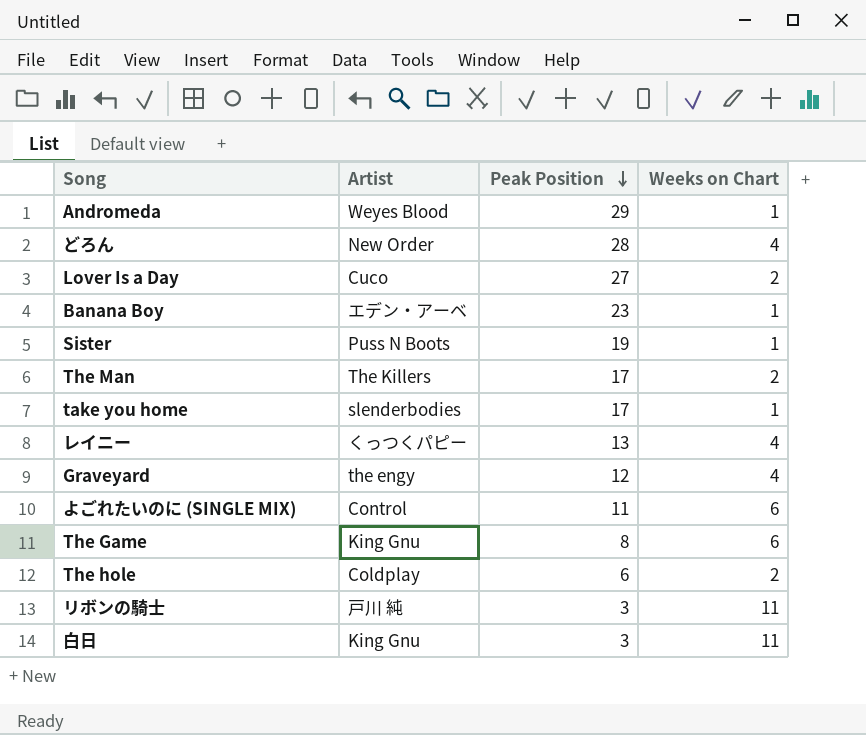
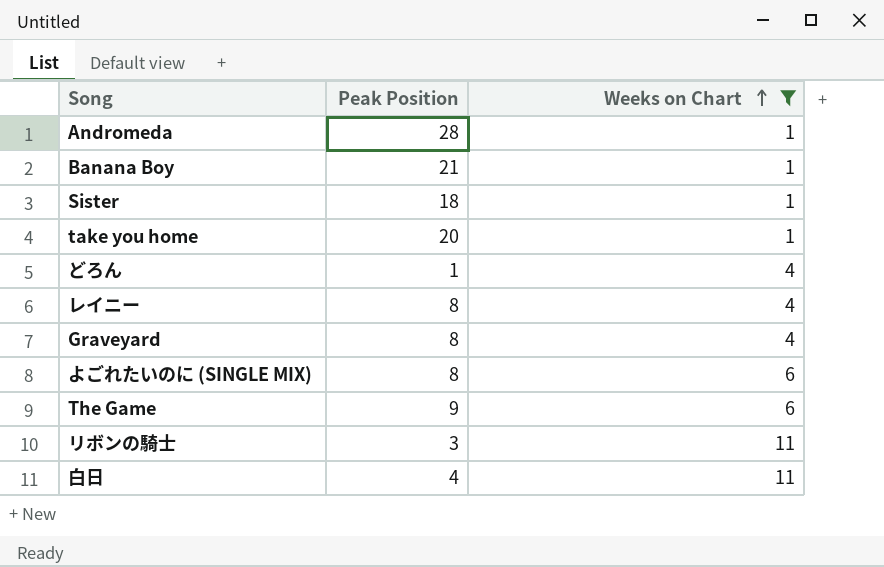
filter: none -> Weeks on Chart != 2
row order: Peak Position descending -> Weeks on Chart ascending
column Artist | position: 2 -> none
Andromeda | Peak Position: 29 -> 28
Banana Boy | Peak Position: 23 -> 21
Sister | Peak Position: 19 -> 18
take you home | Peak Position: 17 -> 20
どろん | Peak Position: 28 -> 1
レイニー | Peak Position: 13 -> 8
Graveyard | Peak Position: 12 -> 8
よごれたいのに (SINGLE MIX) | Peak Position: 11 -> 8
The Game | Peak Position: 8 -> 9
白日 | Peak Position: 3 -> 4

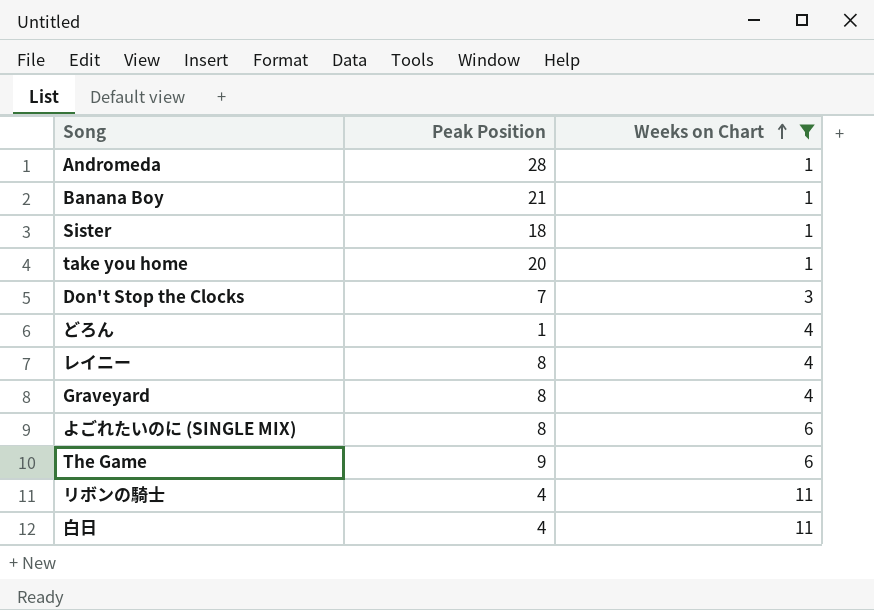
row Don't Stop the Clocks: none -> 7 | 3
リボンの騎士 | Peak Position: 3 -> 4

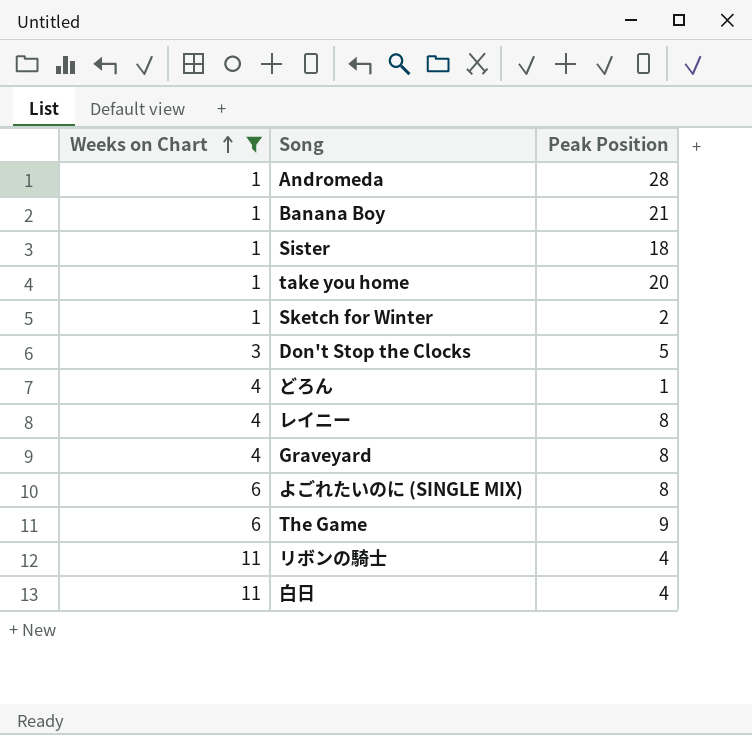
column Weeks on Chart | position: 3 -> 1
row Sketch for Winter: none -> 1 | 2
Don't Stop the Clocks | Peak Position: 7 -> 5

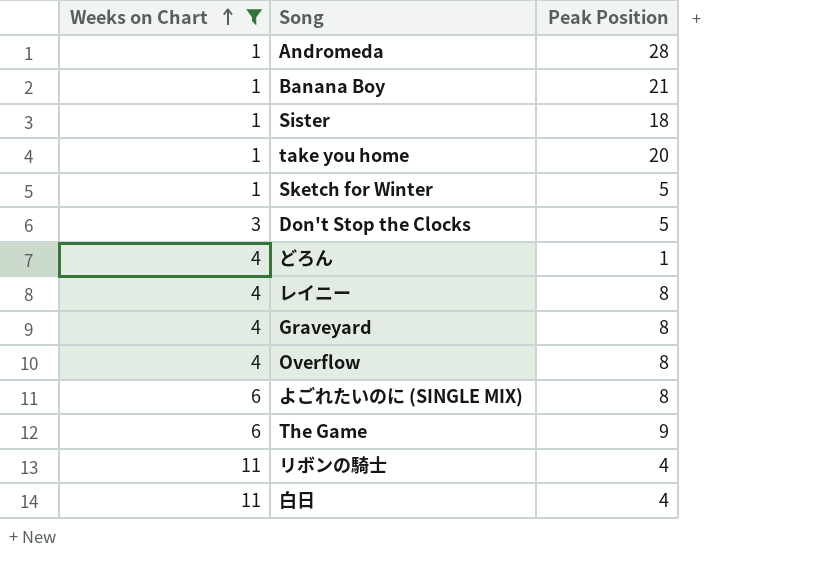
Sketch for Winter | Peak Position: 2 -> 5
row Overflow: none -> 4 | 8

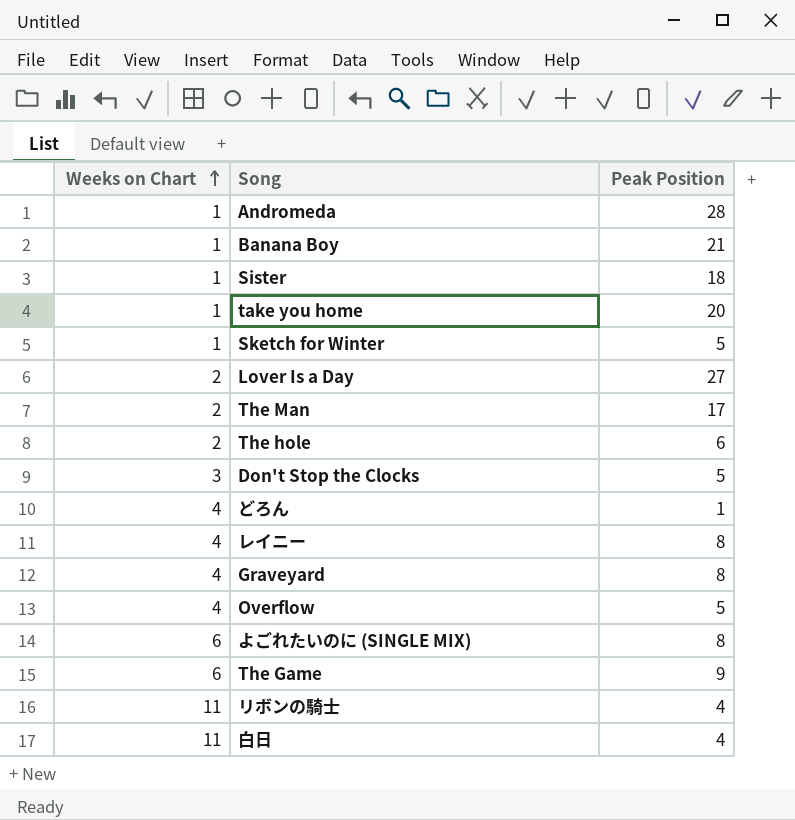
filter: Weeks on Chart != 2 -> none
Overflow | Peak Position: 8 -> 5

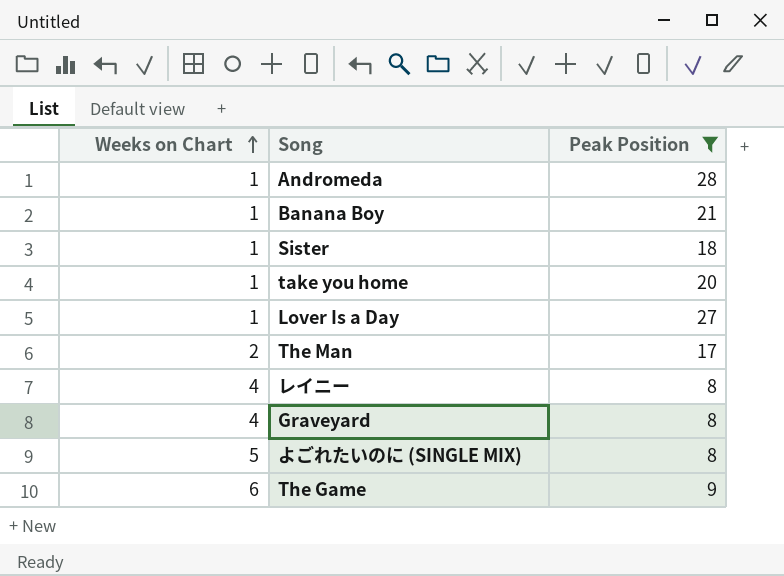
filter: none -> Peak Position >= 8
Lover Is a Day | Weeks on Chart: 2 -> 1
よごれたいのに (SINGLE MIX) | Weeks on Chart: 6 -> 5

